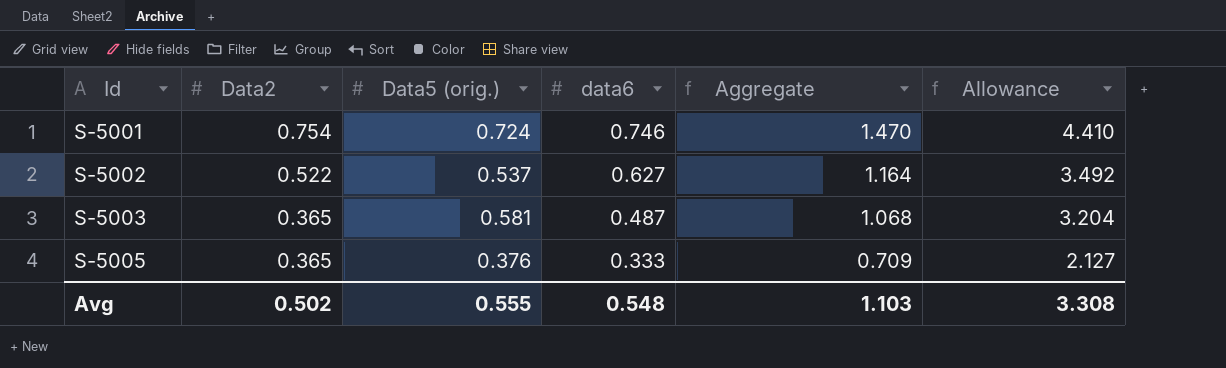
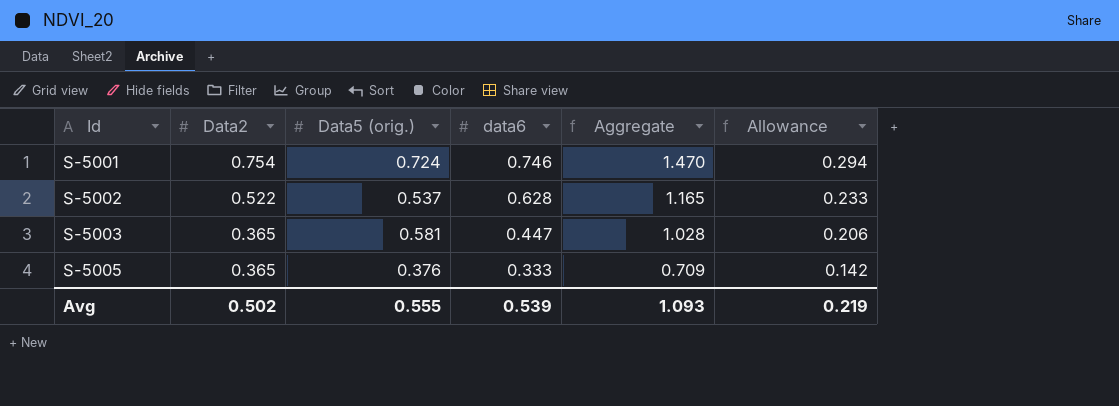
column Allowance | formula: [Aggregate] * 3 -> [Aggregate] * 0.2
S-5002 | data6: 0.627 -> 0.628
S-5002 | Aggregate: 1.164 -> 1.165
S-5003 | data6: 0.487 -> 0.447
S-5003 | Aggregate: 1.068 -> 1.028
Avg | data6: 0.548 -> 0.539
Avg | Aggregate: 1.103 -> 1.093
Avg | Allowance: 3.308 -> 0.219

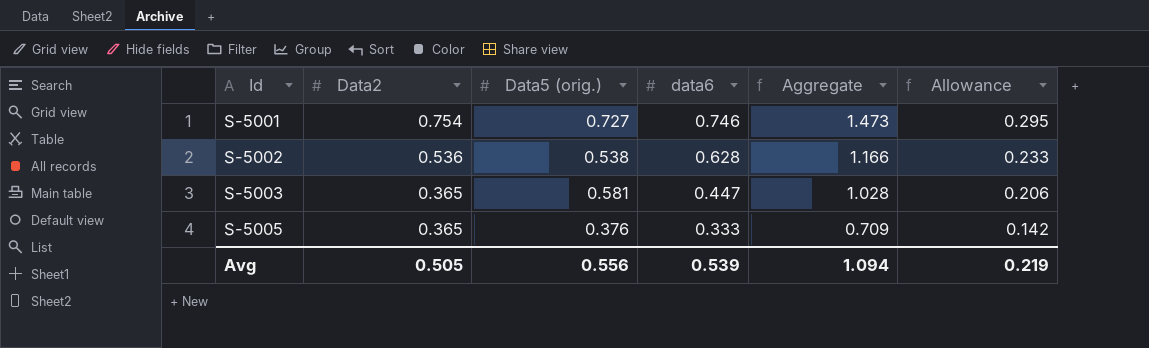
S-5001 | Data5 (orig.): 0.724 -> 0.727
S-5001 | Aggregate: 1.470 -> 1.473
S-5001 | Allowance: 0.294 -> 0.295
S-5002 | Data2: 0.522 -> 0.536
S-5002 | Data5 (orig.): 0.537 -> 0.538
S-5002 | Aggregate: 1.165 -> 1.166
Avg | Data2: 0.502 -> 0.505
Avg | Data5 (orig.): 0.555 -> 0.556
Avg | Aggregate: 1.093 -> 1.094

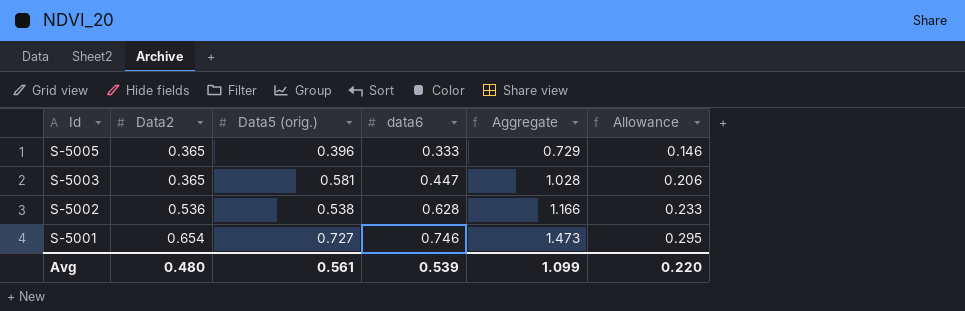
row order: Id ascending -> Id descending
S-5005 | Data5 (orig.): 0.376 -> 0.396
S-5005 | Aggregate: 0.709 -> 0.729
S-5005 | Allowance: 0.142 -> 0.146
S-5001 | Data2: 0.754 -> 0.654
Avg | Data2: 0.505 -> 0.480
Avg | Data5 (orig.): 0.556 -> 0.561
Avg | Aggregate: 1.094 -> 1.099
Avg | Allowance: 0.219 -> 0.220

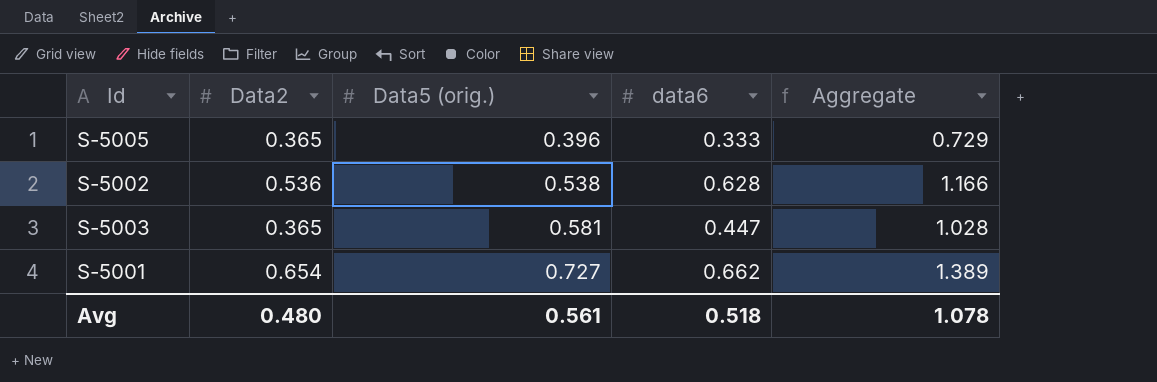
row order: Id descending -> Data5 (orig.) ascending
column Allowance | formula: [Aggregate] * 0.2 -> none
S-5001 | data6: 0.746 -> 0.662
S-5001 | Aggregate: 1.473 -> 1.389
Avg | data6: 0.539 -> 0.518
Avg | Aggregate: 1.099 -> 1.078

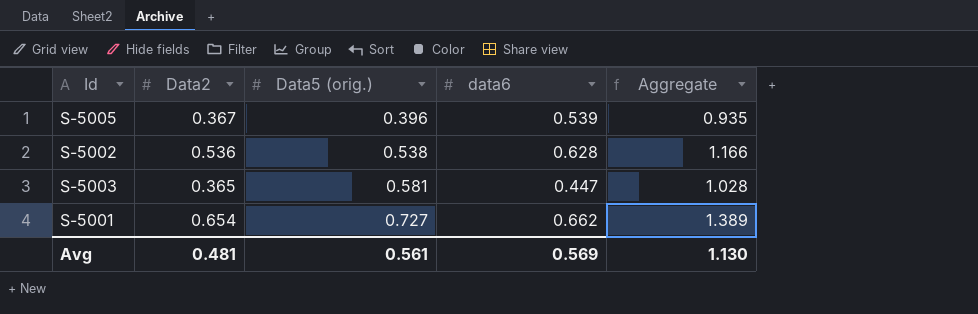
S-5005 | Data2: 0.365 -> 0.367
S-5005 | data6: 0.333 -> 0.539
S-5005 | Aggregate: 0.729 -> 0.935
Avg | Data2: 0.480 -> 0.481
Avg | data6: 0.518 -> 0.569
Avg | Aggregate: 1.078 -> 1.130

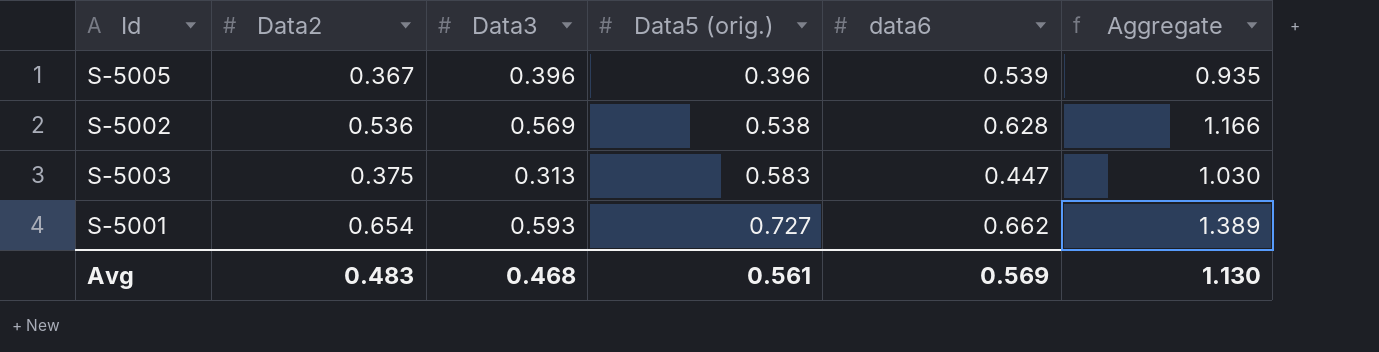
column Data3 | position: none -> 3
S-5003 | Data2: 0.365 -> 0.375
S-5003 | Data5 (orig.): 0.581 -> 0.583
S-5003 | Aggregate: 1.028 -> 1.030
Avg | Data2: 0.481 -> 0.483

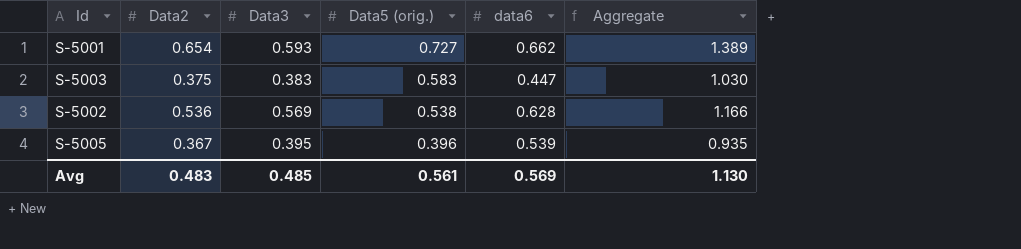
row order: Data5 (orig.) ascending -> Data5 (orig.) descending
S-5003 | Data3: 0.313 -> 0.383
S-5005 | Data3: 0.396 -> 0.395
Avg | Data3: 0.468 -> 0.485

